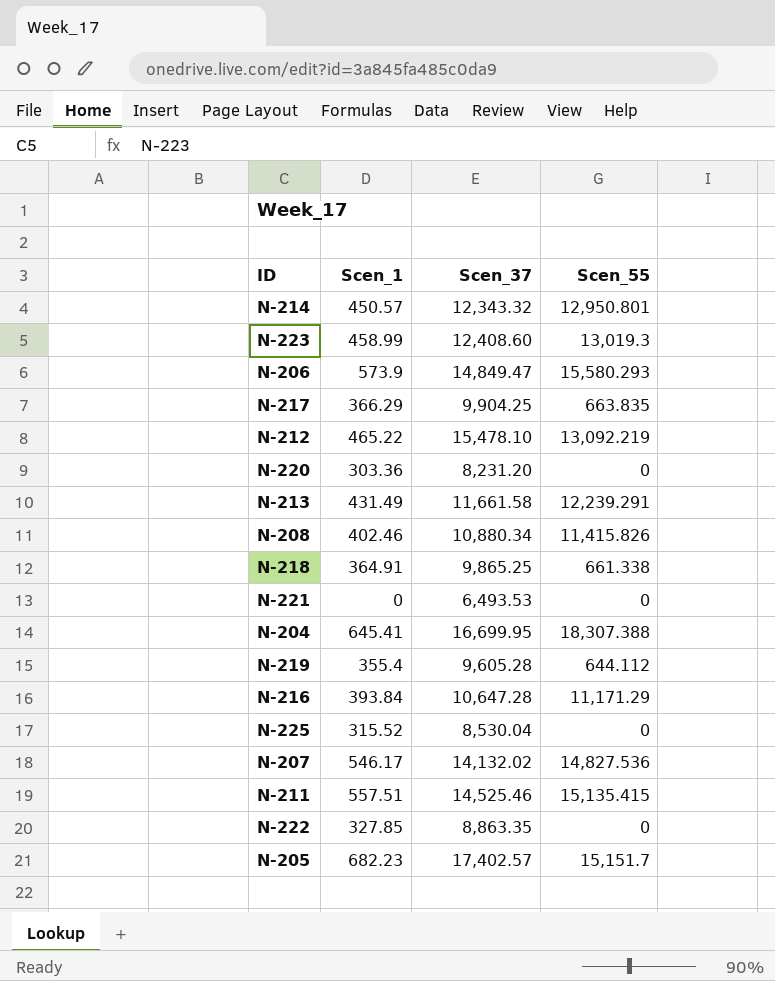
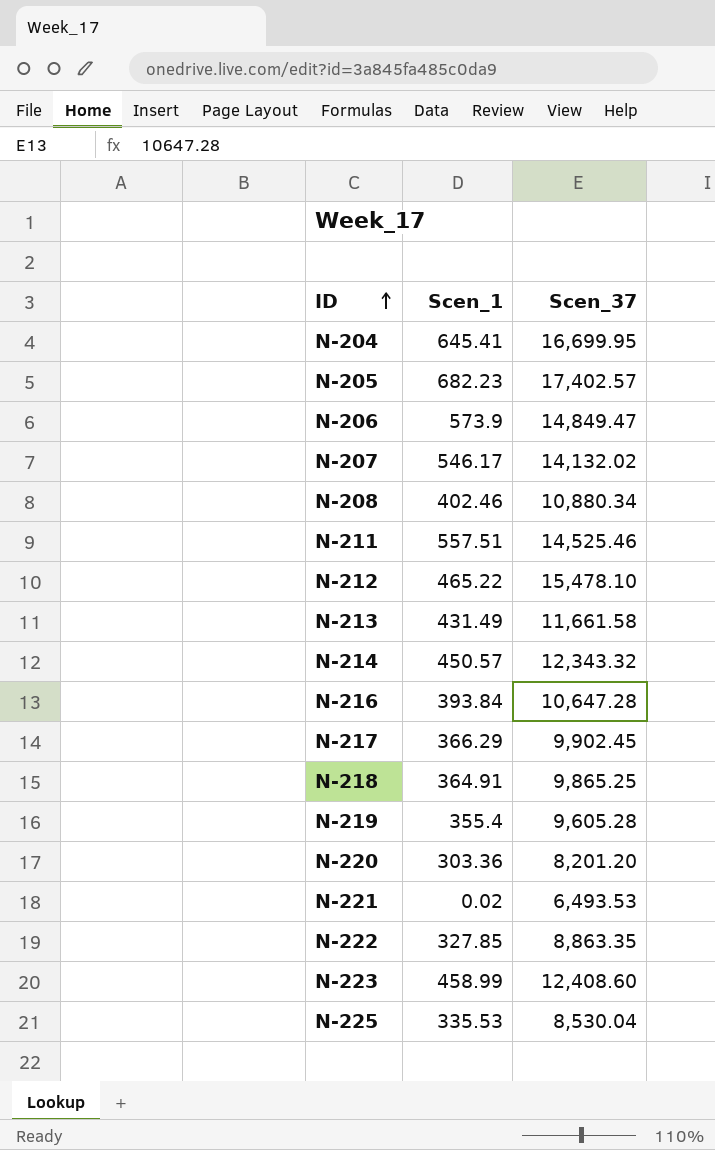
row order: none -> ID ascending
column Scen_55 | position: 4 -> none
N-217 | Scen_37: 9,904.25 -> 9,902.45
N-220 | Scen_37: 8,231.20 -> 8,201.20
N-221 | Scen_1: 0 -> 0.02
N-225 | Scen_1: 315.52 -> 335.53

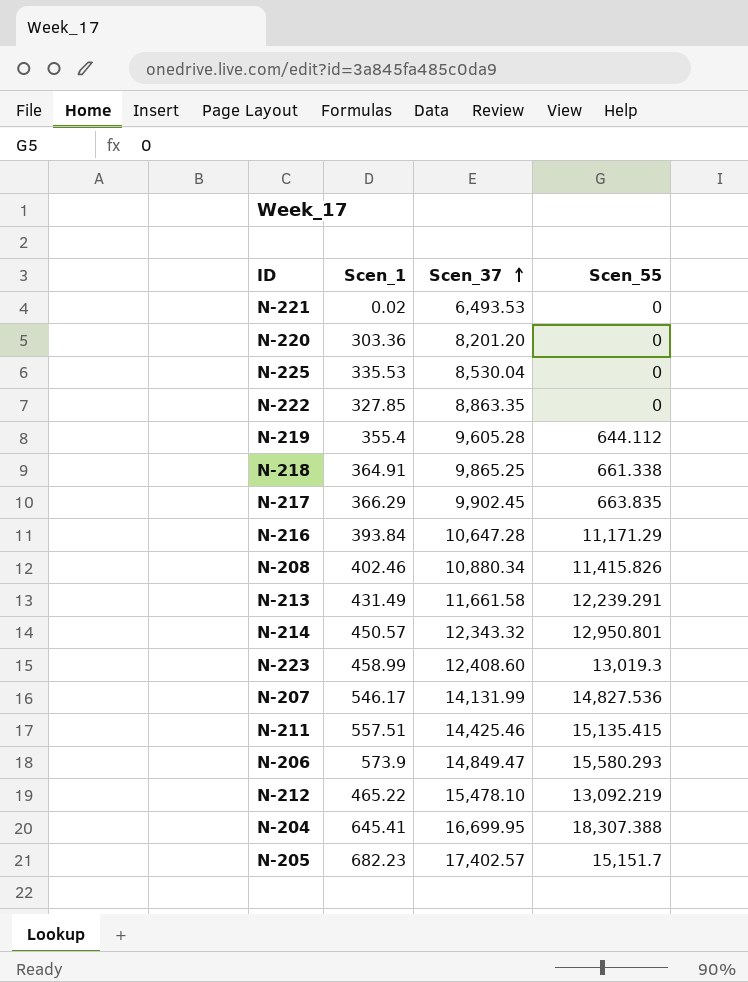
row order: ID ascending -> Scen_37 ascending
column Scen_55 | position: none -> 4
N-207 | Scen_37: 14,132.02 -> 14,131.99
N-211 | Scen_37: 14,525.46 -> 14,425.46

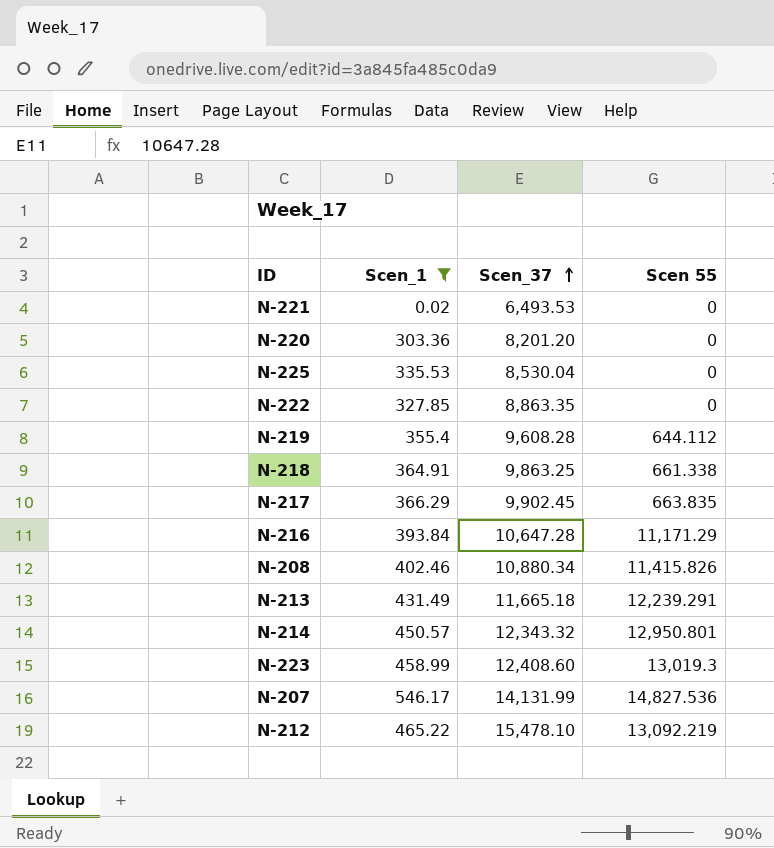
filter: none -> Scen_1 <= 546.17
column name: Scen_55 -> Scen 55
N-219 | Scen_37: 9,605.28 -> 9,608.28
N-218 | Scen_37: 9,865.25 -> 9,863.25
N-213 | Scen_37: 11,661.58 -> 11,665.18

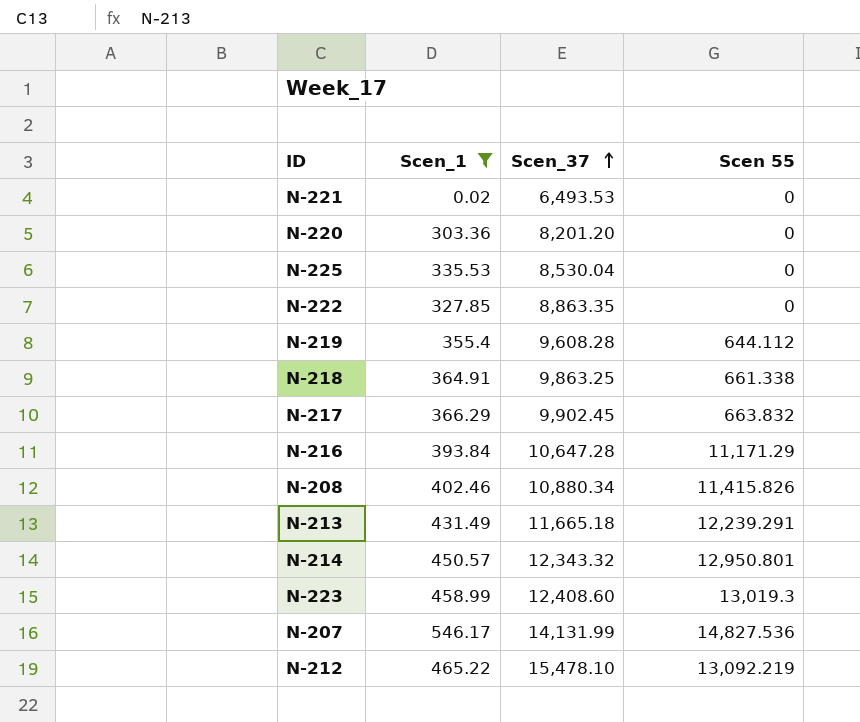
N-217 | Scen 55: 663.835 -> 663.832

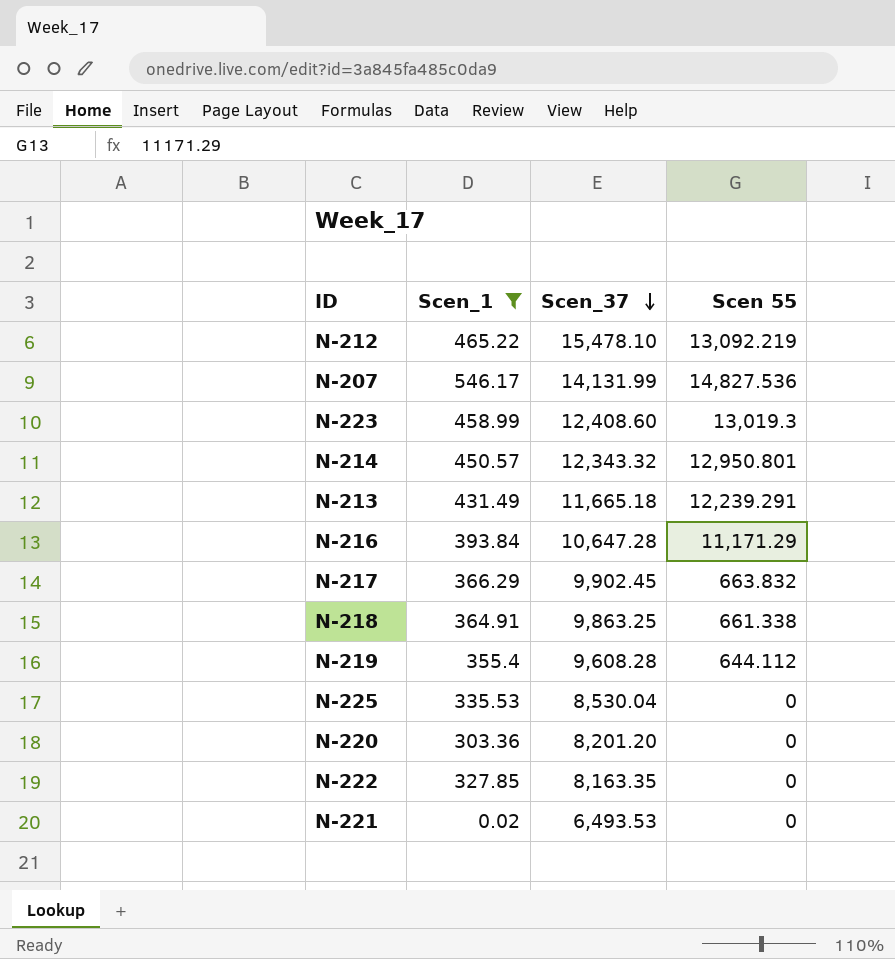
row order: Scen_37 ascending -> Scen_37 descending
row N-208: 402.46 | 10,880.34 | 11,415.826 -> none
N-222 | Scen_37: 8,863.35 -> 8,163.35

